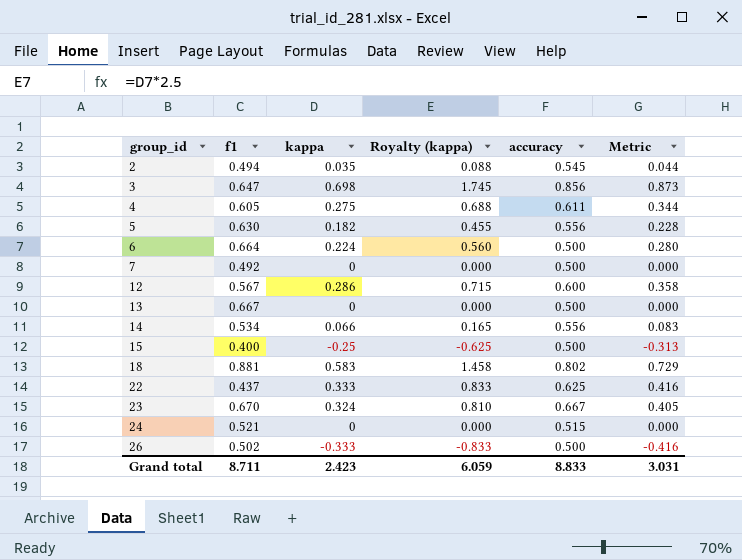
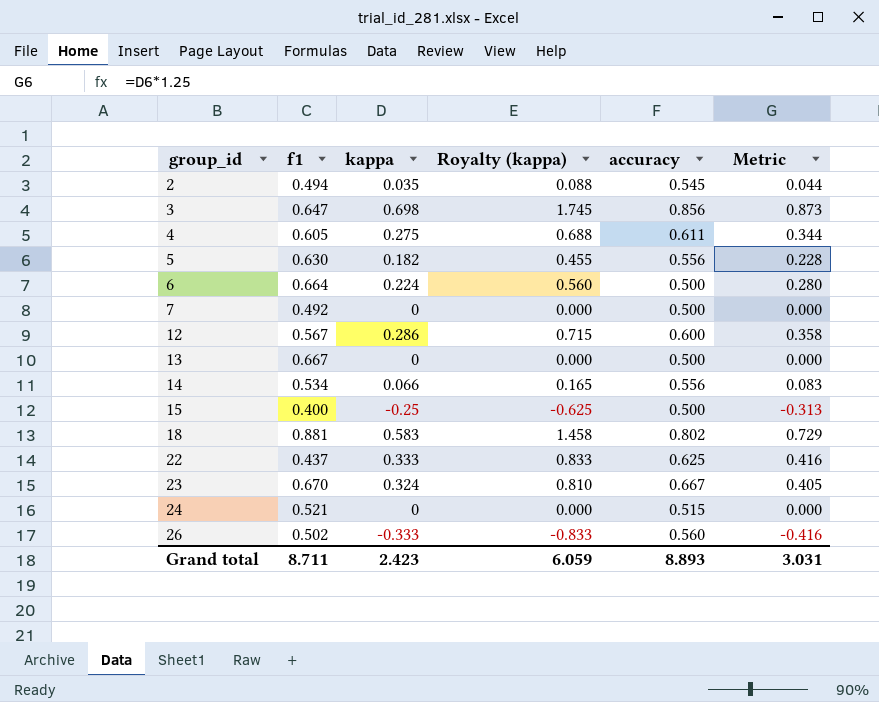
26 | accuracy: 0.500 -> 0.560
Grand total | accuracy: 8.833 -> 8.893

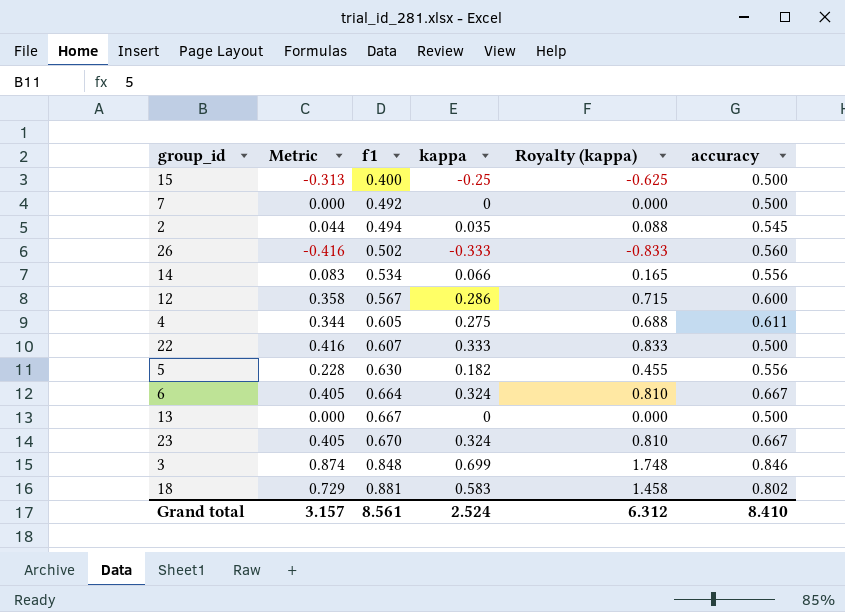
row order: group_id ascending -> f1 ascending
column Metric | position: 6 -> 2
row 24: 0.521 | 0 | 0.000 | 0.515 | 0.000 -> none
22 | f1: 0.437 -> 0.607
22 | accuracy: 0.625 -> 0.500
6 | Metric: 0.280 -> 0.405
6 | kappa: 0.224 -> 0.324
6 | Royalty (kappa): 0.560 -> 0.810
6 | accuracy: 0.500 -> 0.667
3 | Metric: 0.873 -> 0.874
3 | f1: 0.647 -> 0.848
3 | kappa: 0.698 -> 0.699
3 | Royalty (kappa): 1.745 -> 1.748
3 | accuracy: 0.856 -> 0.846
Grand total | Metric: 3.031 -> 3.157
Grand total | f1: 8.711 -> 8.561
Grand total | kappa: 2.423 -> 2.524
Grand total | Royalty (kappa): 6.059 -> 6.312
Grand total | accuracy: 8.893 -> 8.410

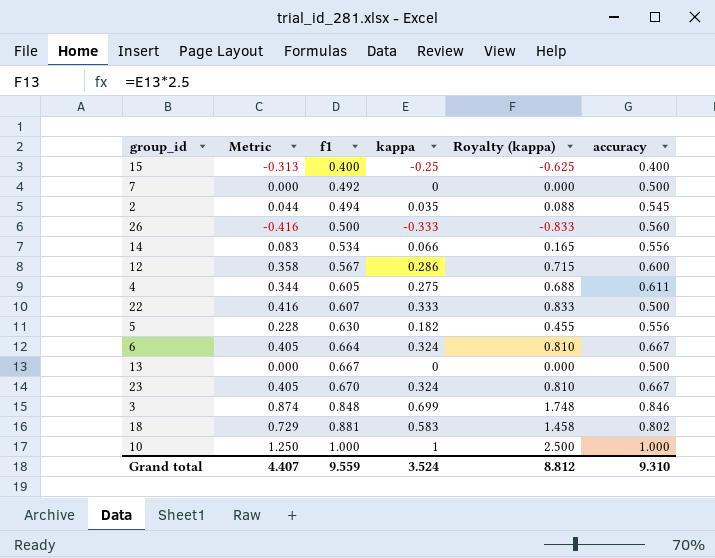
15 | accuracy: 0.500 -> 0.400
26 | f1: 0.502 -> 0.500
row 10: none -> 1.250 | 1.000 | 1 | 2.500 | 1.000
Grand total | Metric: 3.157 -> 4.407
Grand total | f1: 8.561 -> 9.559
Grand total | kappa: 2.524 -> 3.524
Grand total | Royalty (kappa): 6.312 -> 8.812
Grand total | accuracy: 8.410 -> 9.310

